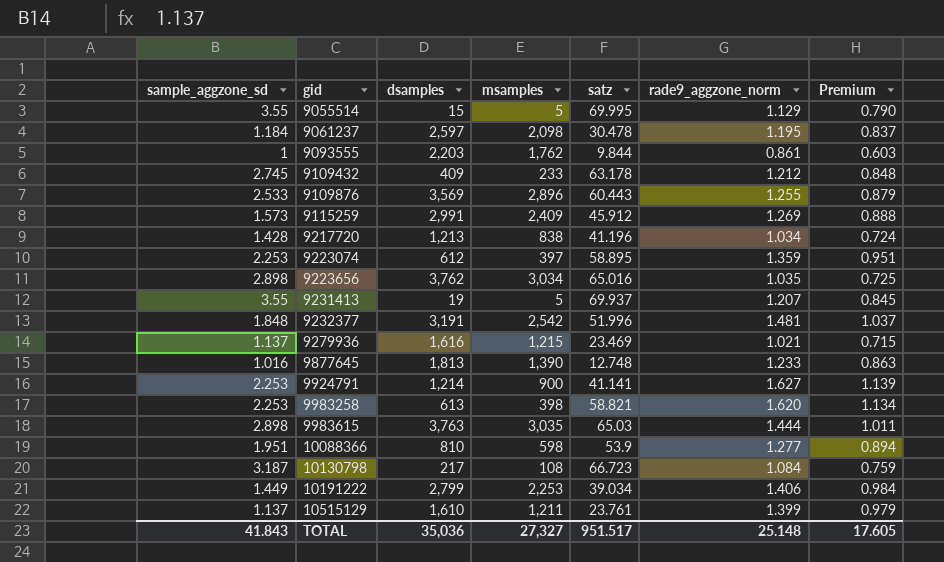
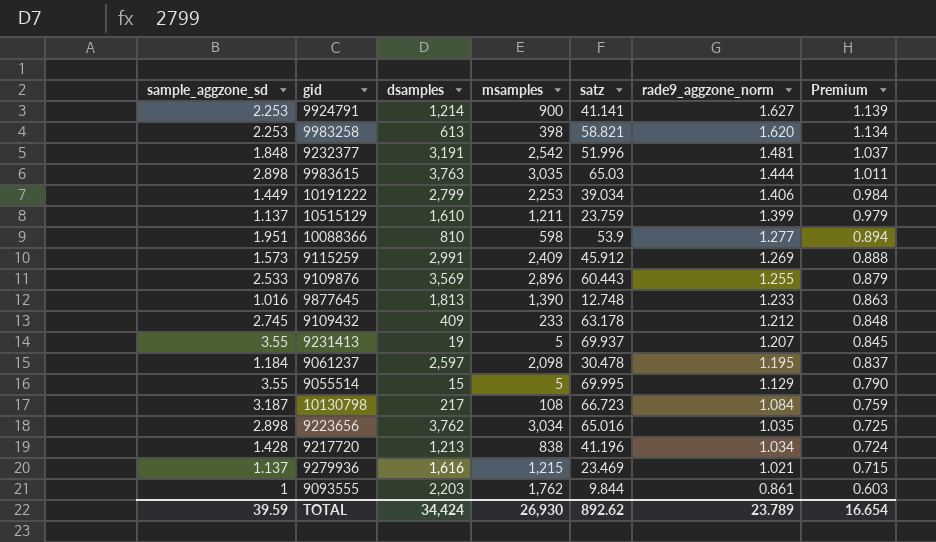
row order: gid ascending -> rade9_aggzone_norm descending
row 9223074: 2.253 | 612 | 397 | 58.895 | 1.359 | 0.951 -> none
10515129 | satz: 23.761 -> 23.759
TOTAL | sample_aggzone_sd: 41.843 -> 39.59
TOTAL | dsamples: 35,036 -> 34,424
TOTAL | msamples: 27,327 -> 26,930
TOTAL | satz: 951.517 -> 892.62
TOTAL | rade9_aggzone_norm: 25.148 -> 23.789
TOTAL | Premium: 17.605 -> 16.654

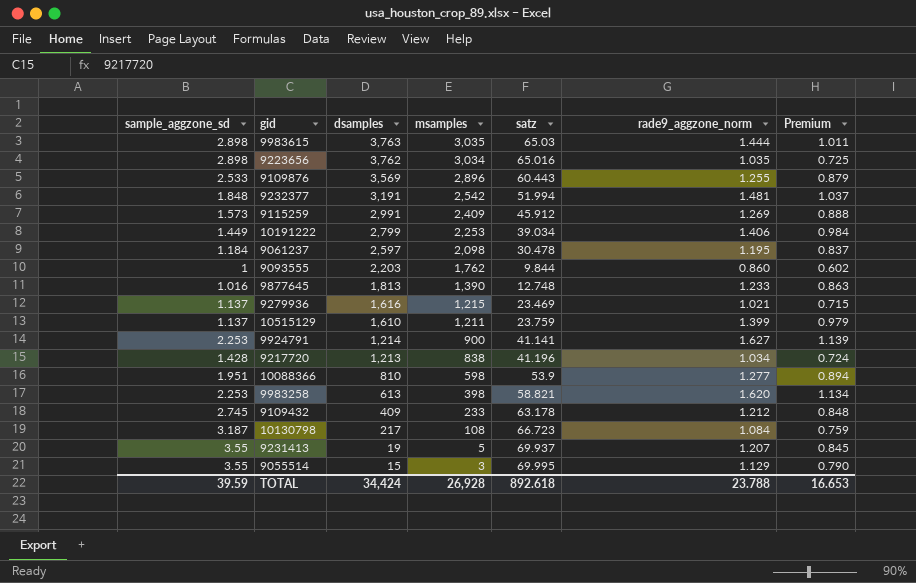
row order: rade9_aggzone_norm descending -> dsamples descending
9232377 | satz: 51.996 -> 51.994
9093555 | rade9_aggzone_norm: 0.861 -> 0.860
9093555 | Premium: 0.603 -> 0.602
9055514 | msamples: 5 -> 3
TOTAL | msamples: 26,930 -> 26,928
TOTAL | satz: 892.62 -> 892.618
TOTAL | rade9_aggzone_norm: 23.789 -> 23.788
TOTAL | Premium: 16.654 -> 16.653

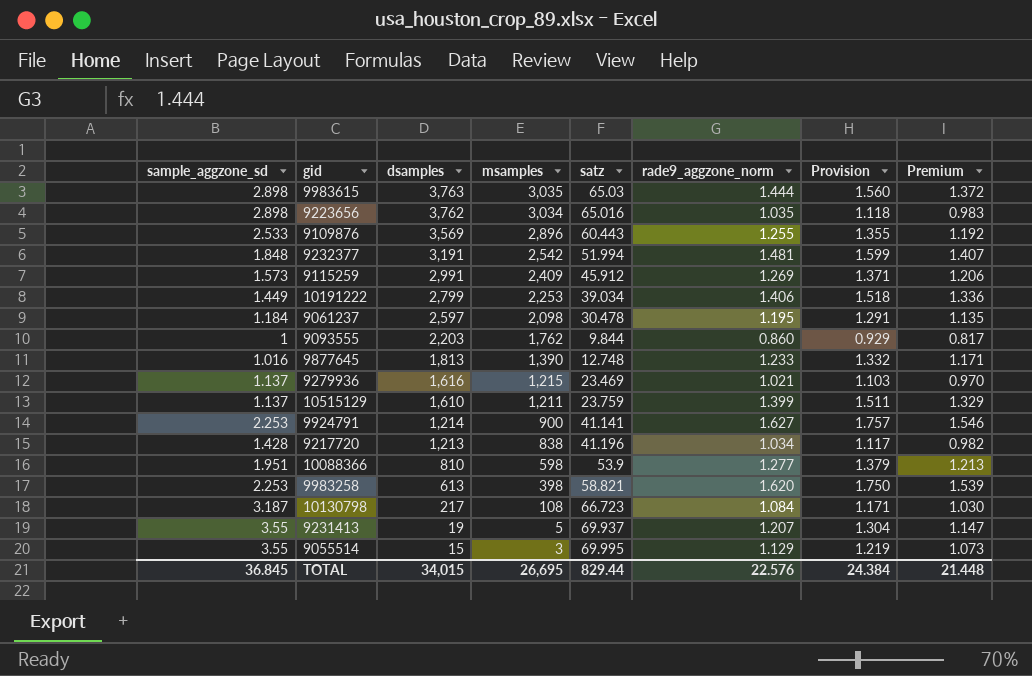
column Provision | formula: none -> [rade9_aggzone_norm] * 1.08
column Premium | formula: [rade9_aggzone_norm] * 0.7 -> [rade9_aggzone_norm] * 0.95
row 9109432: 2.745 | 409 | 233 | 63.178 | 1.212 | 0.848 -> none
TOTAL | sample_aggzone_sd: 39.59 -> 36.845
TOTAL | dsamples: 34,424 -> 34,015
TOTAL | msamples: 26,928 -> 26,695
TOTAL | satz: 892.618 -> 829.44
TOTAL | rade9_aggzone_norm: 23.788 -> 22.576
TOTAL | Premium: 16.653 -> 21.448

